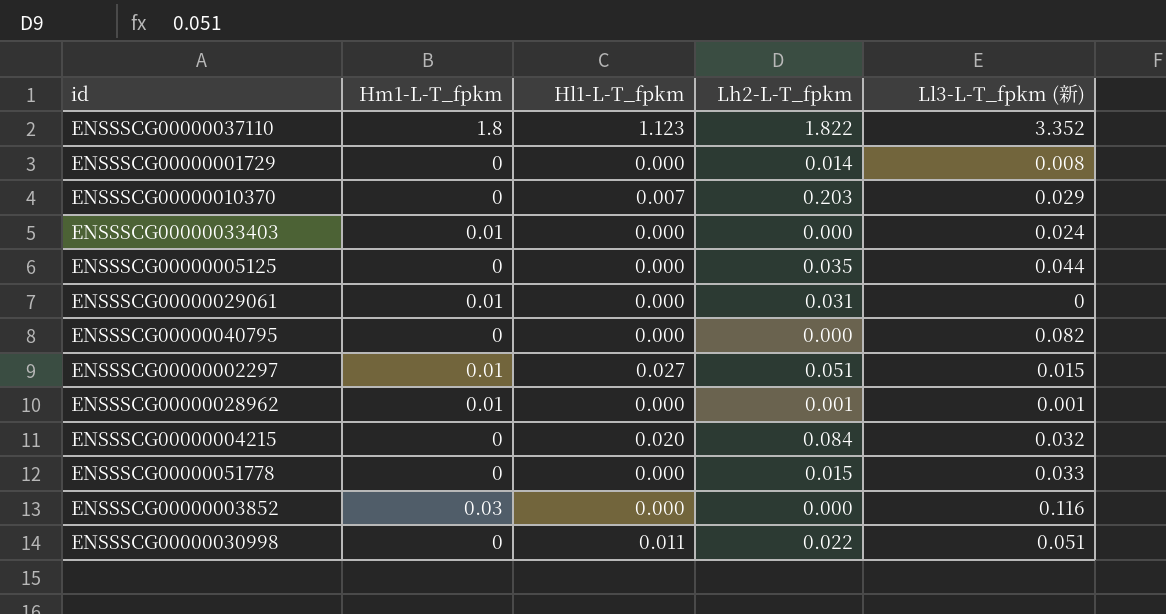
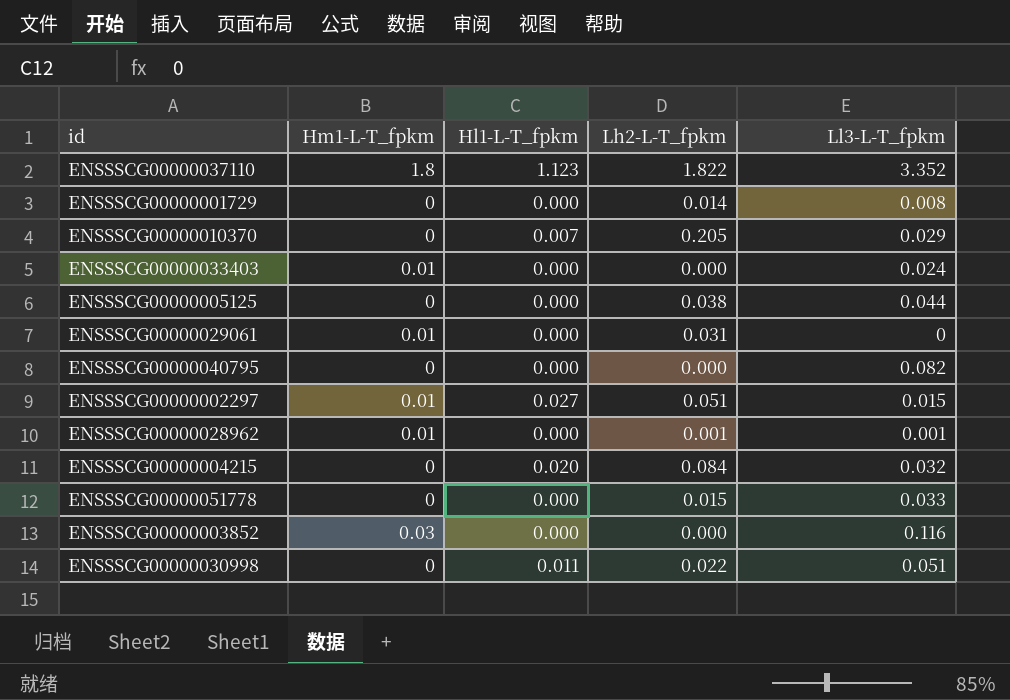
column name: Ll3-L-T_fpkm (新) -> Ll3-L-T_fpkm
ENSSSCG00000010370 | Lh2-L-T_fpkm: 0.203 -> 0.205
ENSSSCG00000005125 | Lh2-L-T_fpkm: 0.035 -> 0.038

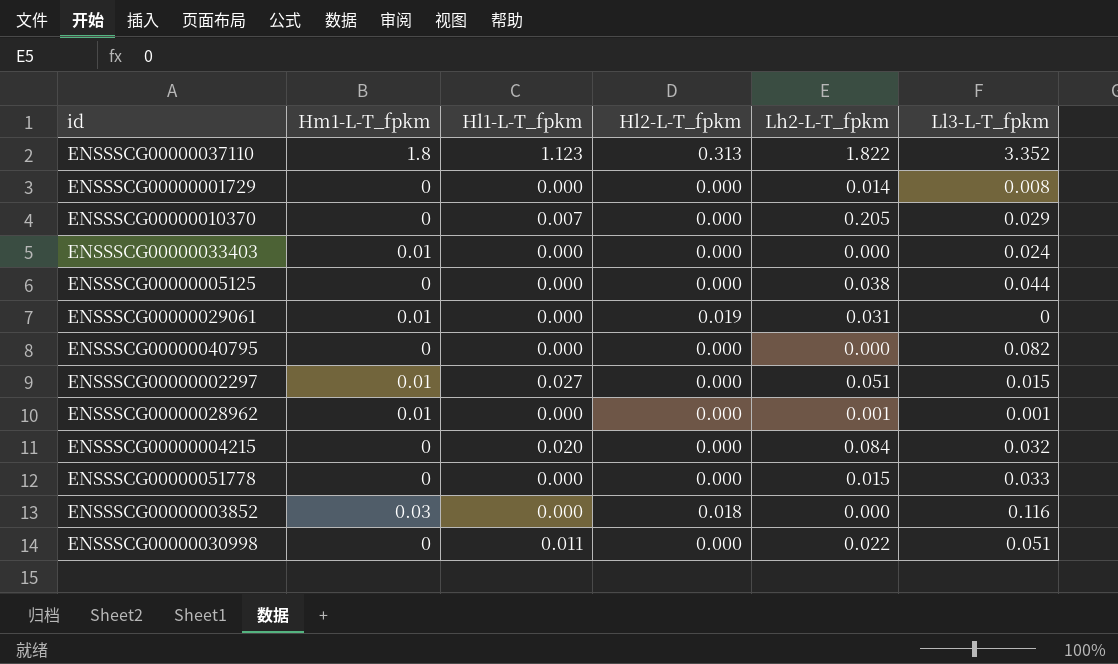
column Hl2-L-T_fpkm | position: none -> 4

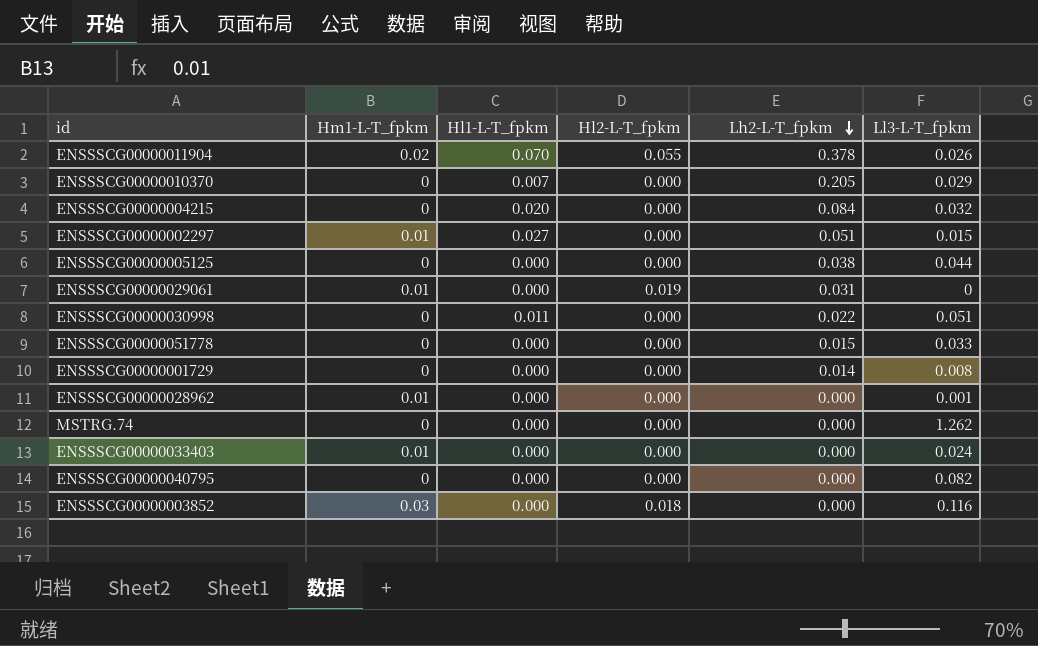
row order: none -> Lh2-L-T_fpkm descending
row ENSSSCG00000037110: 1.8 | 1.123 | 0.313 | 1.822 | 3.352 -> none
row ENSSSCG00000011904: none -> 0.02 | 0.070 | 0.055 | 0.378 | 0.026
ENSSSCG00000028962 | Lh2-L-T_fpkm: 0.001 -> 0.000
row MSTRG.74: none -> 0 | 0.000 | 0.000 | 0.000 | 1.262

